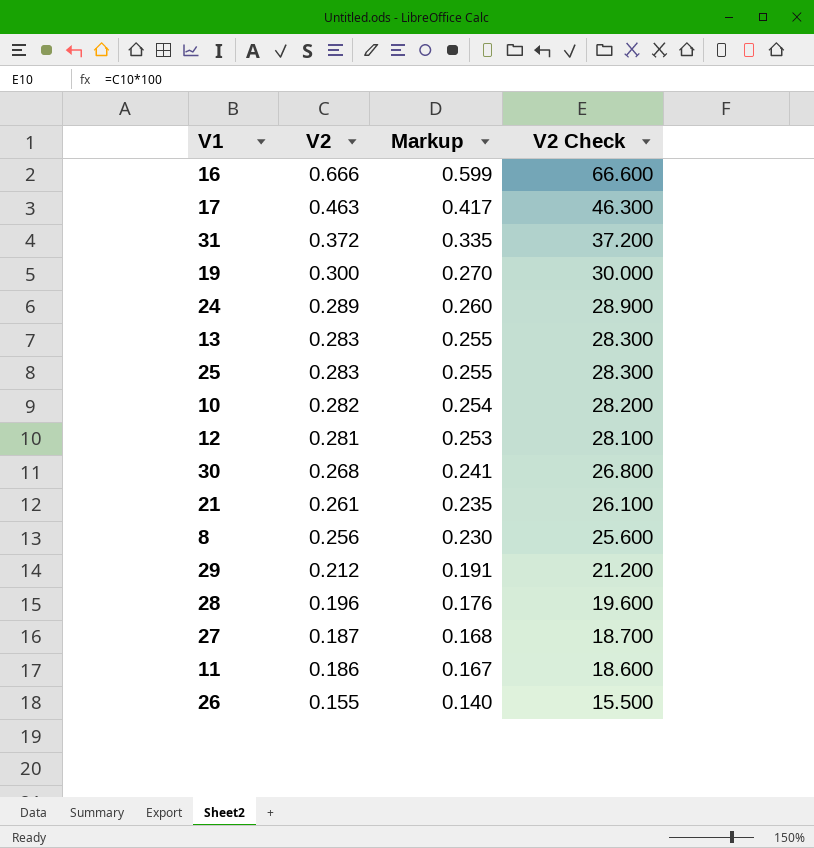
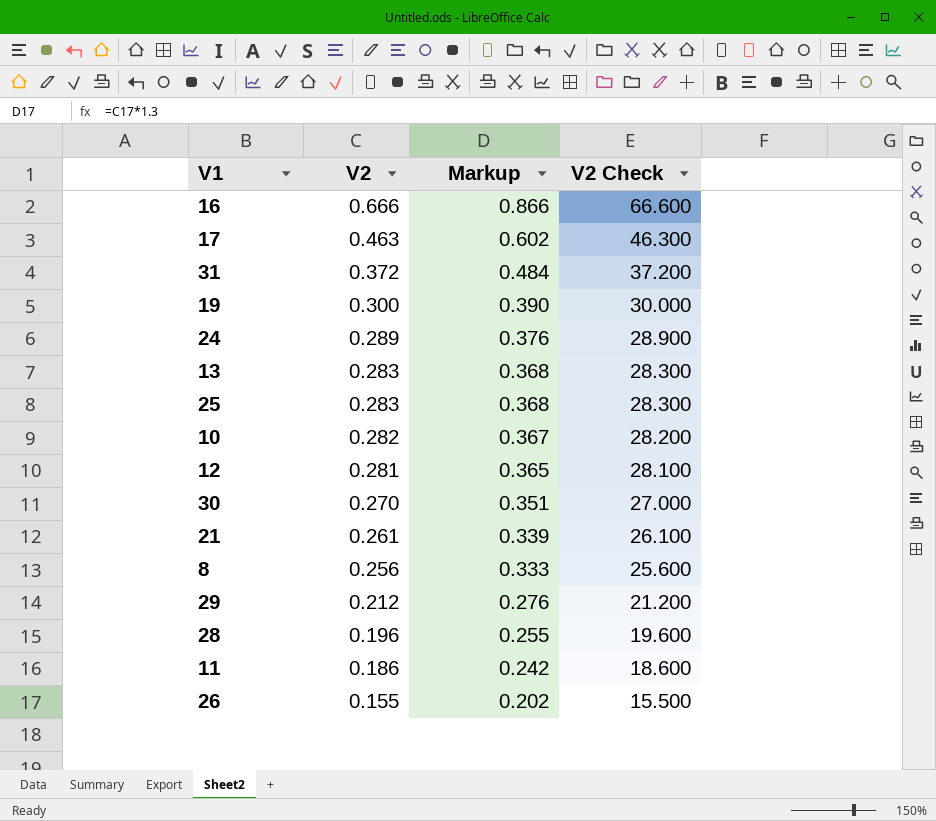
column Markup | formula: [V2] * 0.9 -> [V2] * 1.3
row 27: 0.187 | 0.168 | 18.700 -> none
30 | V2: 0.268 -> 0.270
30 | V2 Check: 26.800 -> 27.000

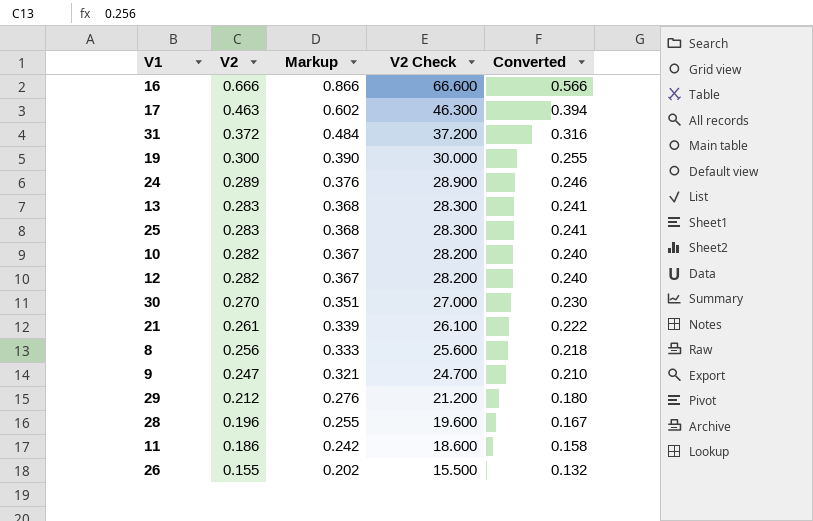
column Converted | formula: none -> [V2] * 0.85
12 | V2: 0.281 -> 0.282
12 | Markup: 0.365 -> 0.367
12 | V2 Check: 28.100 -> 28.200
row 9: none -> 0.247 | 0.321 | 24.700 | 0.210

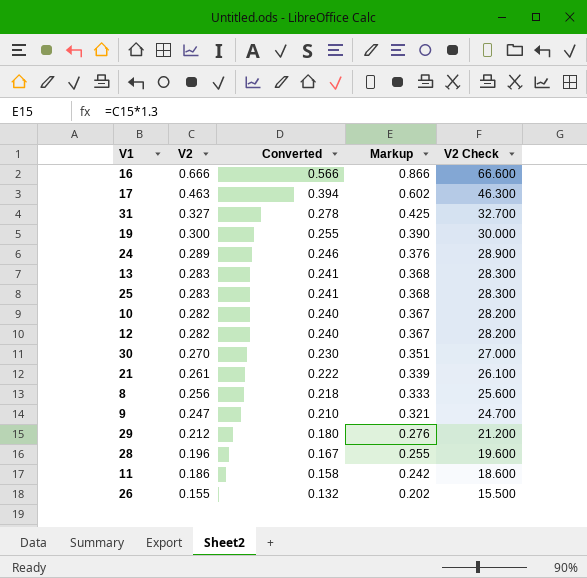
column Converted | position: 5 -> 3
31 | V2: 0.372 -> 0.327
31 | Converted: 0.316 -> 0.278
31 | Markup: 0.484 -> 0.425
31 | V2 Check: 37.200 -> 32.700

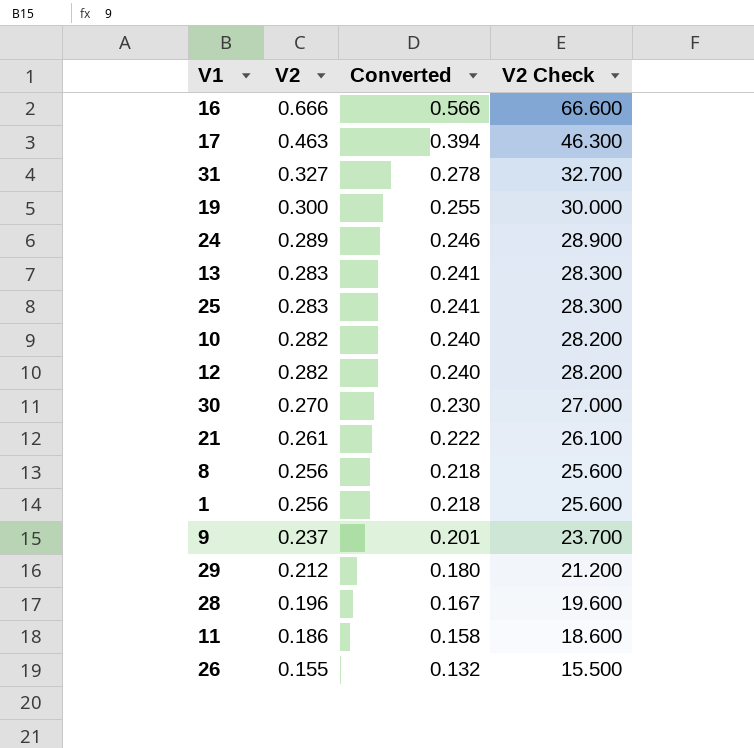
column Markup | formula: [V2] * 1.3 -> none
row 1: none -> 0.256 | 0.218 | 25.600
9 | V2: 0.247 -> 0.237
9 | Converted: 0.210 -> 0.201
9 | V2 Check: 24.700 -> 23.700

